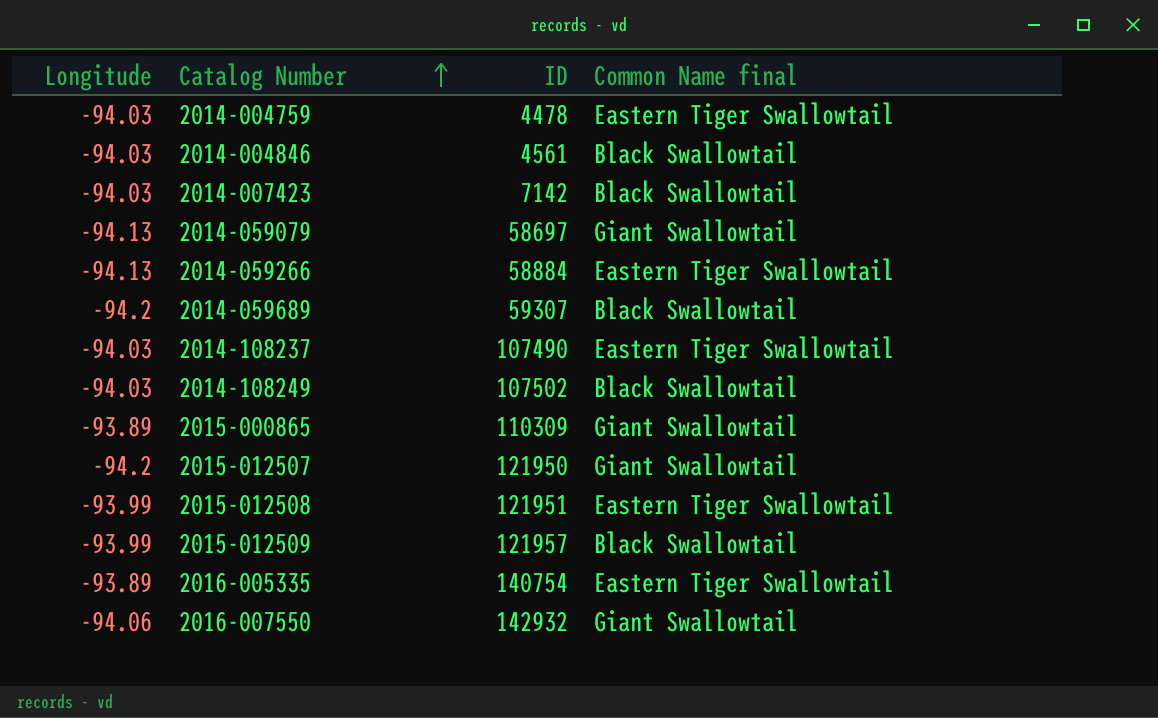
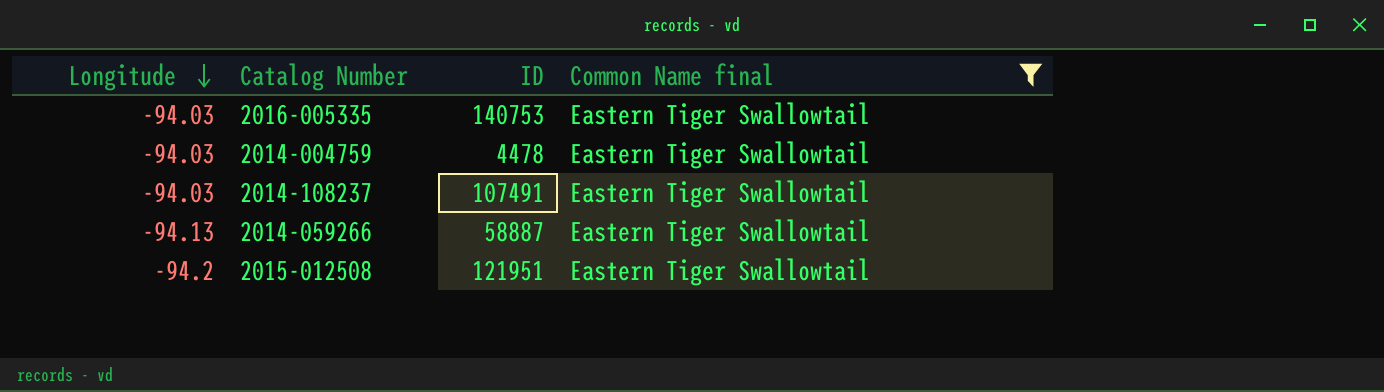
filter: none -> Common Name final = Eastern Tiger Swallowtail
row order: Catalog Number ascending -> Longitude descending
2016-005335 | Longitude: -93.89 -> -94.03
2016-005335 | ID: 140754 -> 140753
2014-108237 | ID: 107490 -> 107491
2014-059266 | ID: 58884 -> 58887
2015-012508 | Longitude: -93.99 -> -94.2

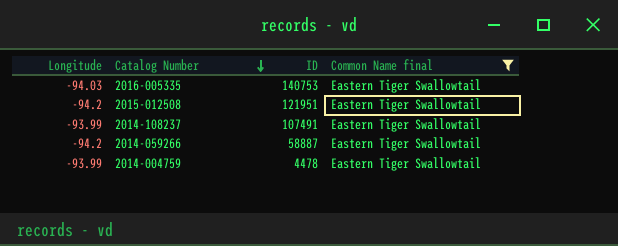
row order: Longitude descending -> Catalog Number descending
2014-108237 | Longitude: -94.03 -> -93.99
2014-059266 | Longitude: -94.13 -> -94.2
2014-004759 | Longitude: -94.03 -> -93.99

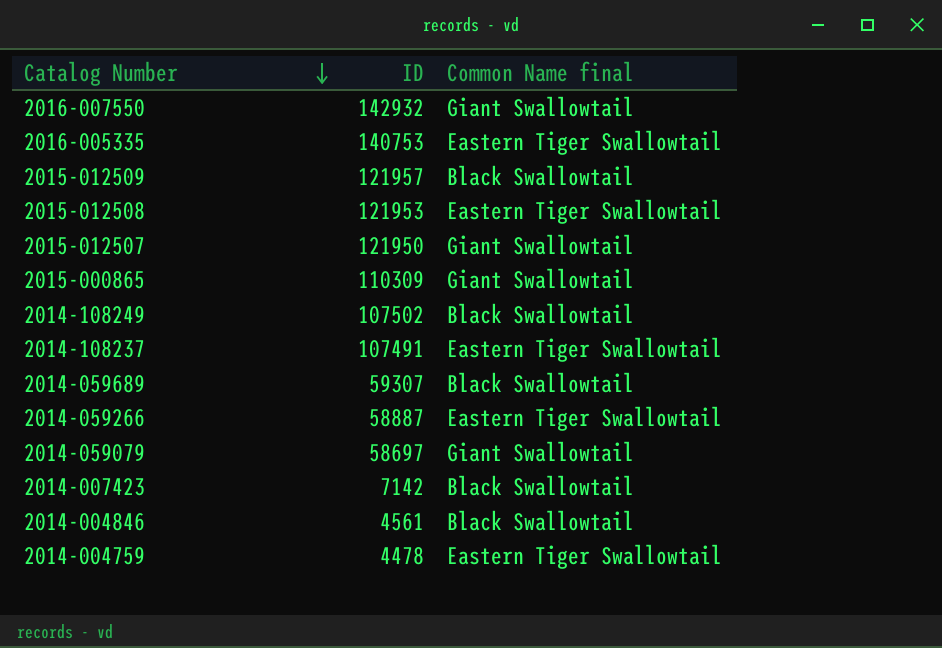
filter: Common Name final = Eastern Tiger Swallowtail -> none
column Longitude | position: 1 -> none
2015-012508 | ID: 121951 -> 121953

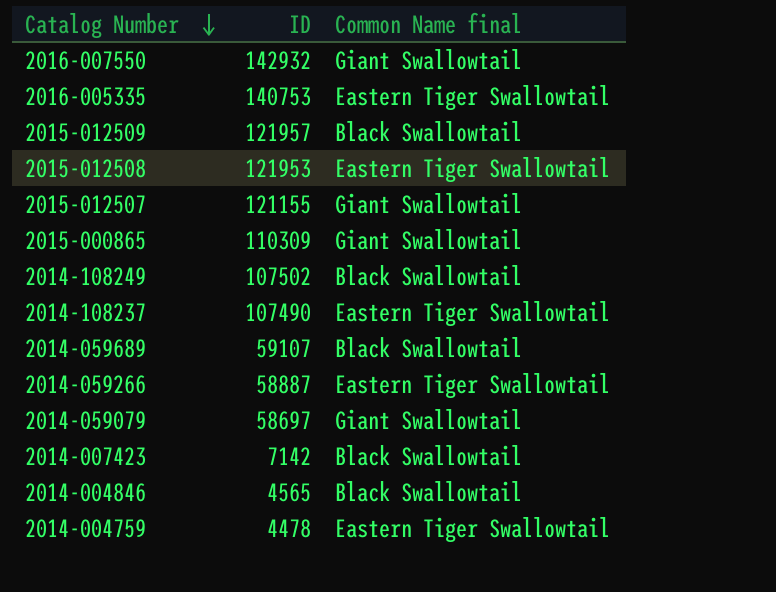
2015-012507 | ID: 121950 -> 121155
2014-108237 | ID: 107491 -> 107490
2014-059689 | ID: 59307 -> 59107
2014-004846 | ID: 4561 -> 4565

